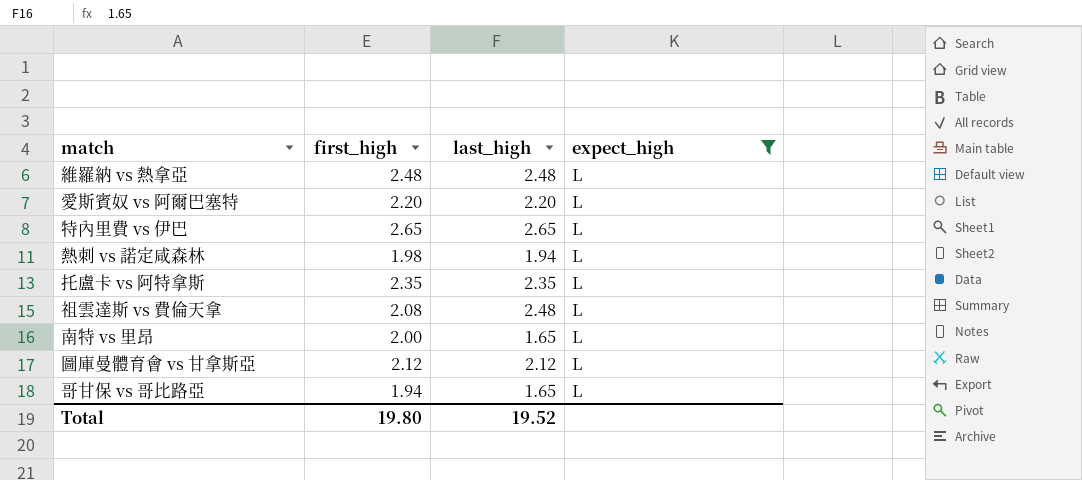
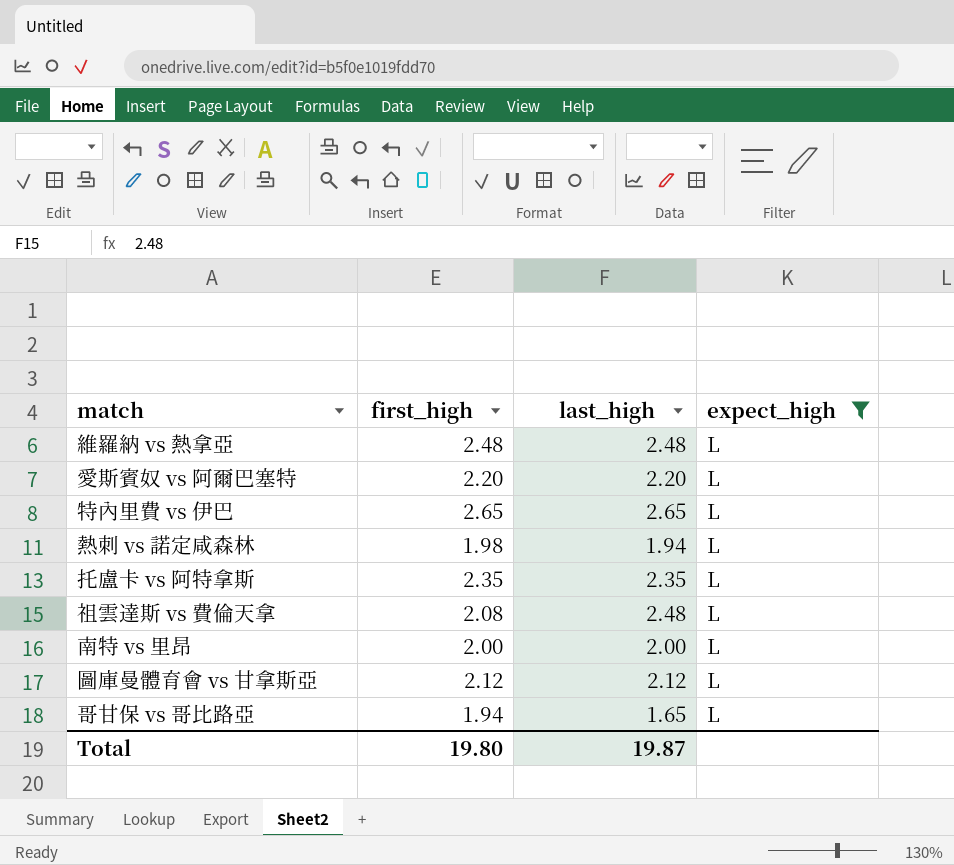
南特 vs 里昂 | last_high: 1.65 -> 2.00
Total | last_high: 19.52 -> 19.87

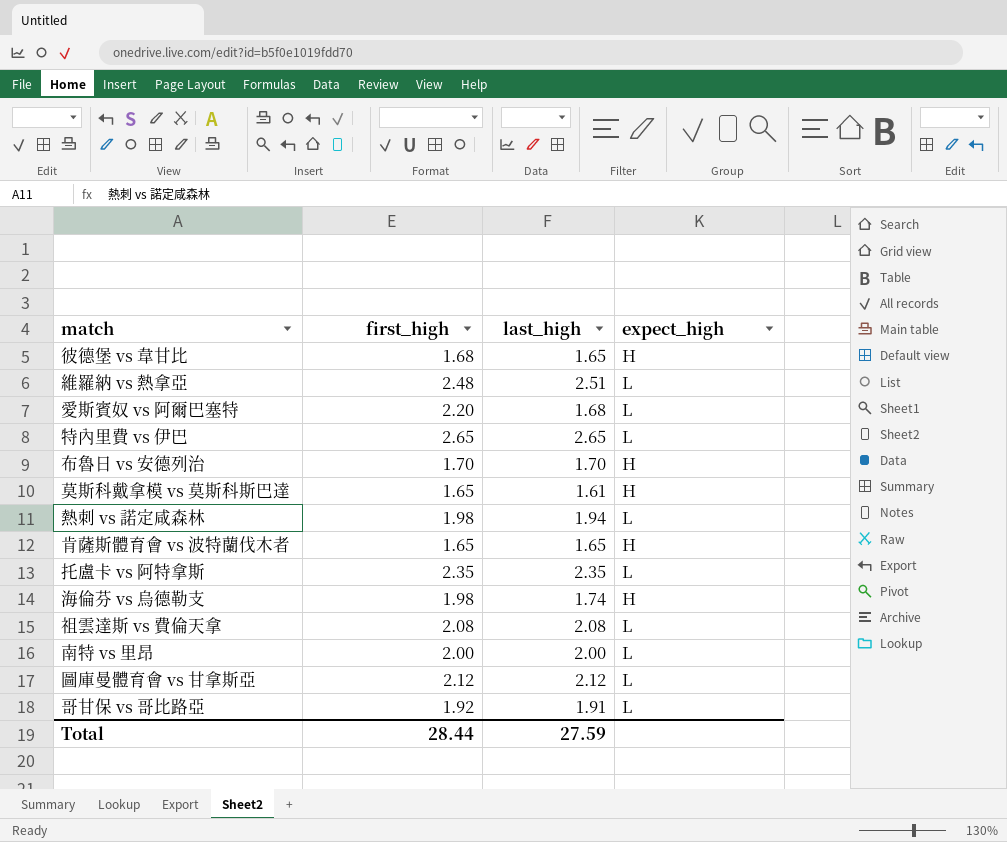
filter: expect_high = L -> none
維羅納 vs 熱拿亞 | last_high: 2.48 -> 2.51
愛斯賓奴 vs 阿爾巴塞特 | last_high: 2.20 -> 1.68
祖雲達斯 vs 費倫天拿 | last_high: 2.48 -> 2.08
哥甘保 vs 哥比路亞 | first_high: 1.94 -> 1.92
哥甘保 vs 哥比路亞 | last_high: 1.65 -> 1.91
Total | first_high: 19.80 -> 28.44
Total | last_high: 19.87 -> 27.59

